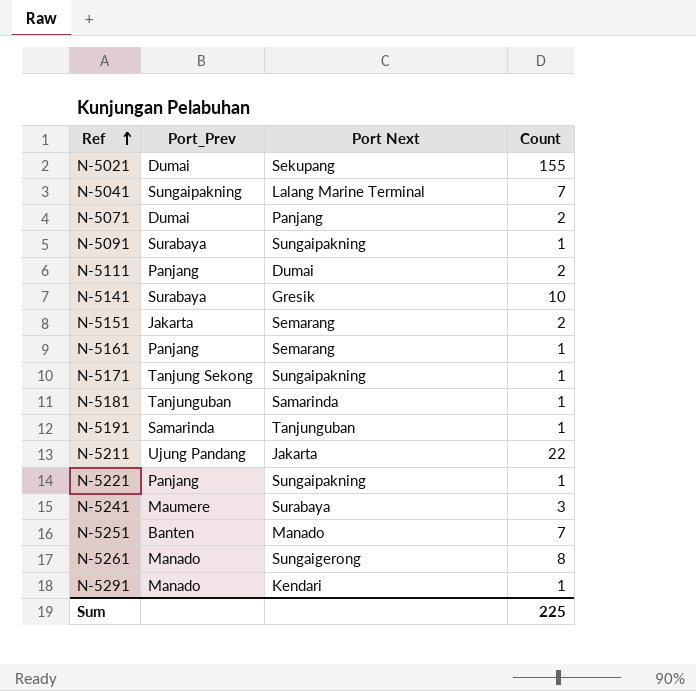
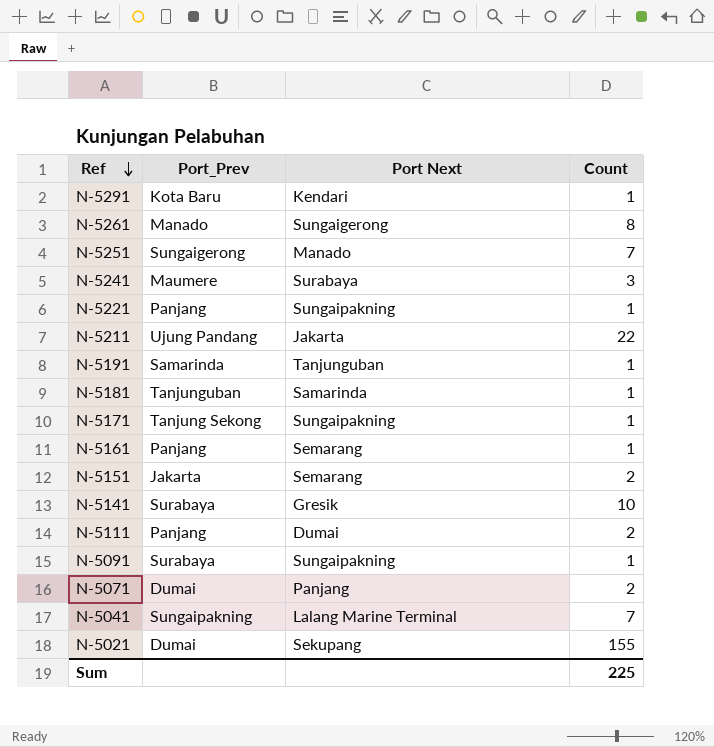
row order: Ref ascending -> Ref descending
N-5291 | Port_Prev: Manado -> Kota Baru
N-5251 | Port_Prev: Banten -> Sungaigerong

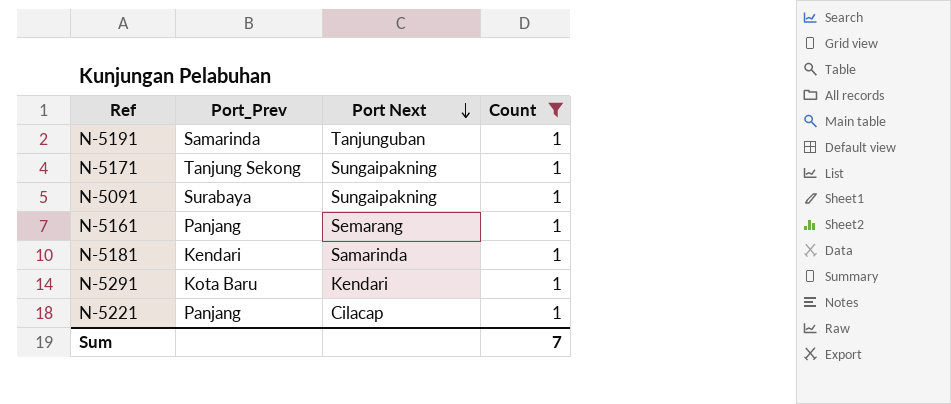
filter: none -> Count = 1
row order: Ref descending -> Port Next descending
N-5181 | Port_Prev: Tanjunguban -> Kendari
N-5221 | Port Next: Sungaipakning -> Cilacap
Sum | Count: 225 -> 7

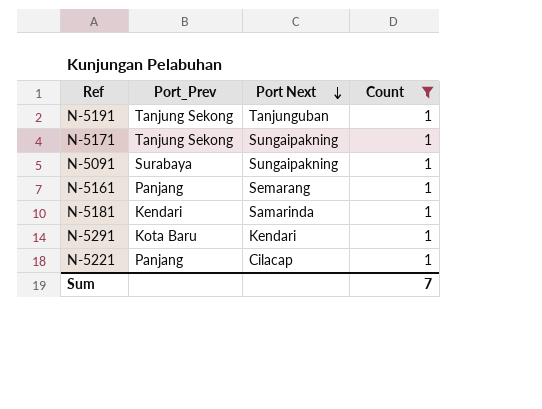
N-5191 | Port_Prev: Samarinda -> Tanjung Sekong

